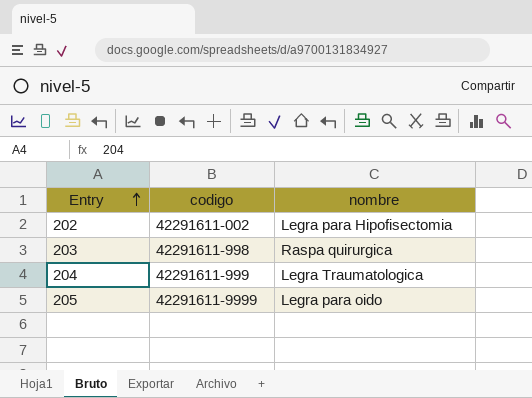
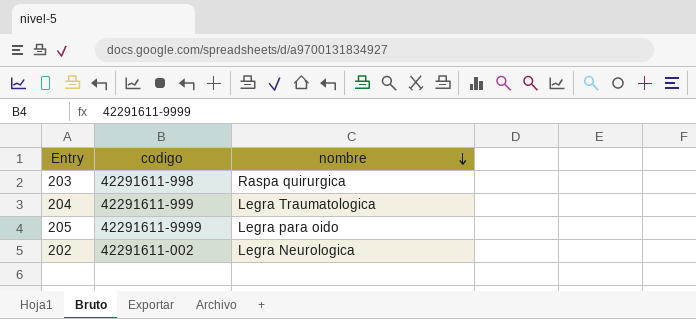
row order: Entry ascending -> nombre descending
202 | nombre: Legra para Hipofisectomia -> Legra Neurologica

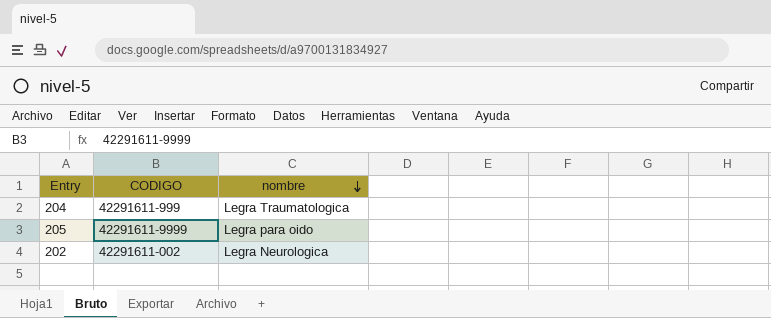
column name: codigo -> CODIGO
row 203: 42291611-998 | Raspa quirurgica -> none

